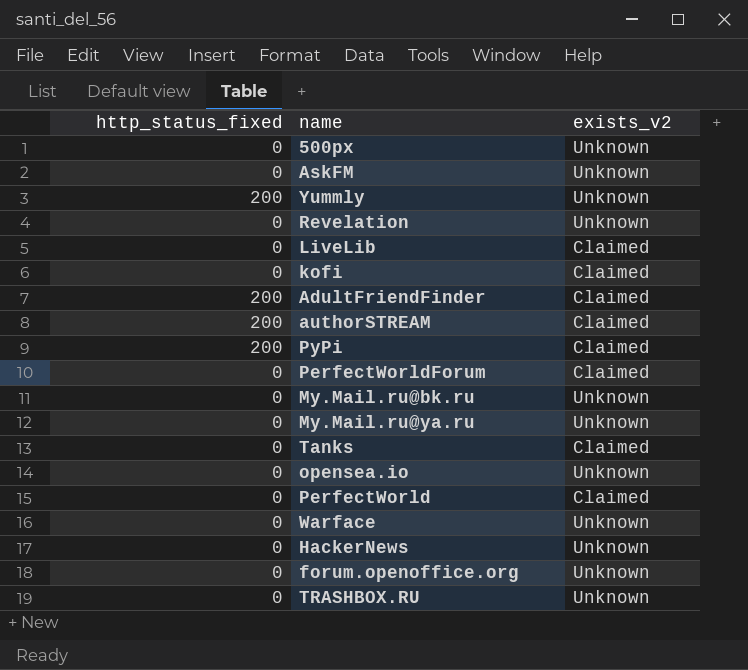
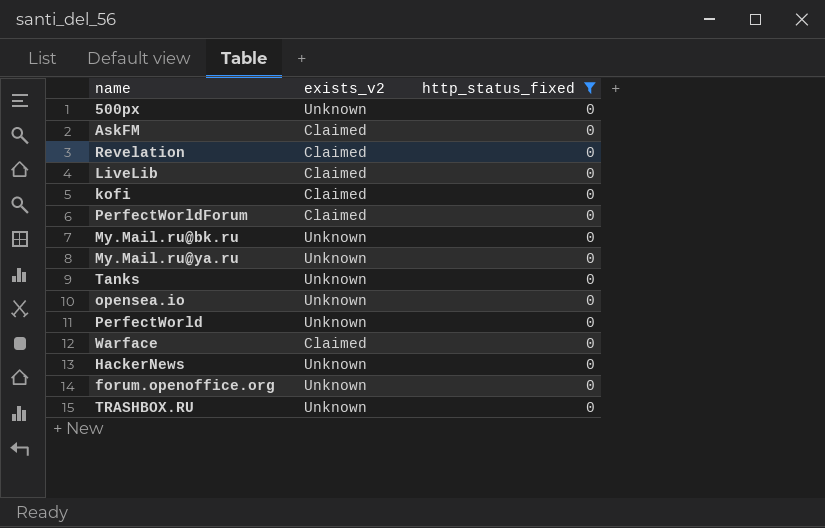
filter: none -> http_status_fixed = 0
column http_status_fixed | position: 1 -> 3
AskFM | exists_v2: Unknown -> Claimed
Revelation | exists_v2: Unknown -> Claimed
Tanks | exists_v2: Claimed -> Unknown
PerfectWorld | exists_v2: Claimed -> Unknown
Warface | exists_v2: Unknown -> Claimed

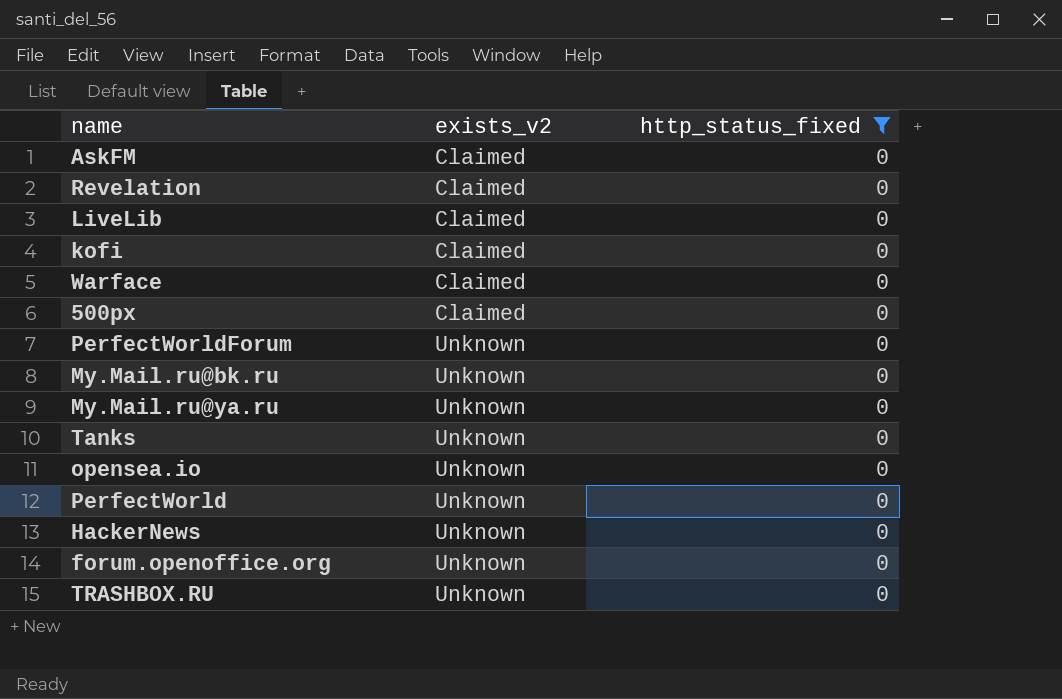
row order: none -> exists_v2 ascending
500px | exists_v2: Unknown -> Claimed
PerfectWorldForum | exists_v2: Claimed -> Unknown

